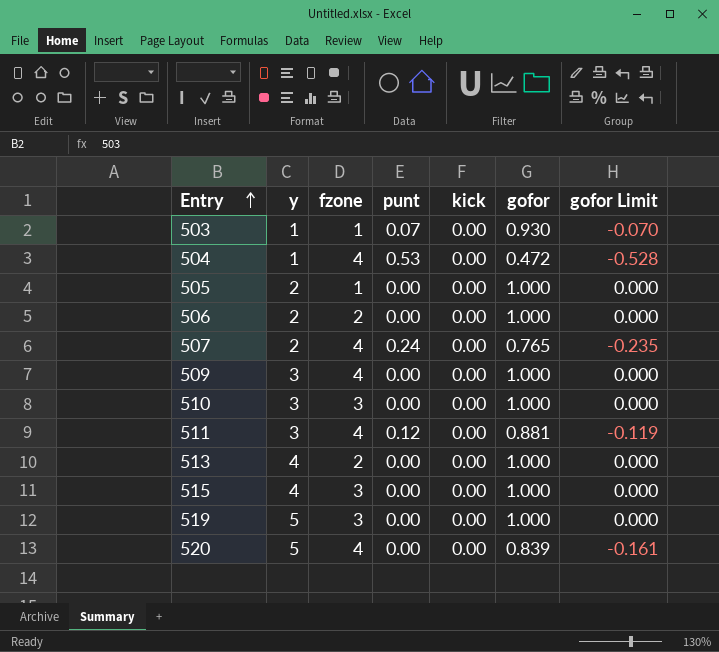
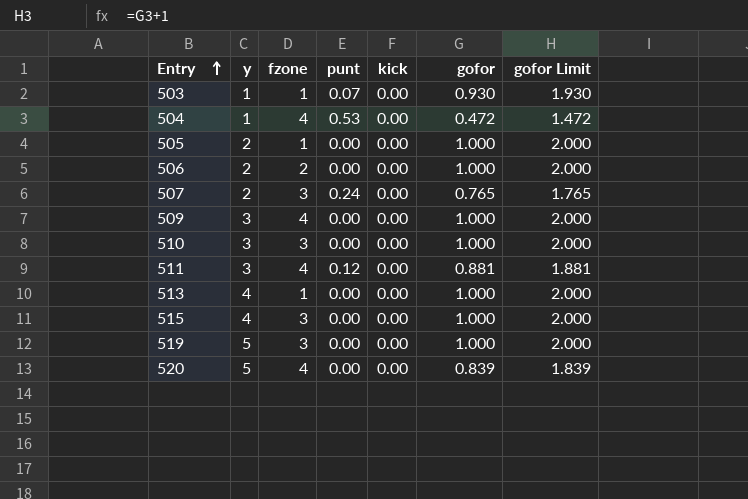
column gofor Limit | formula: [gofor] - 1 -> [gofor] + 1
507 | fzone: 4 -> 3
513 | fzone: 2 -> 1

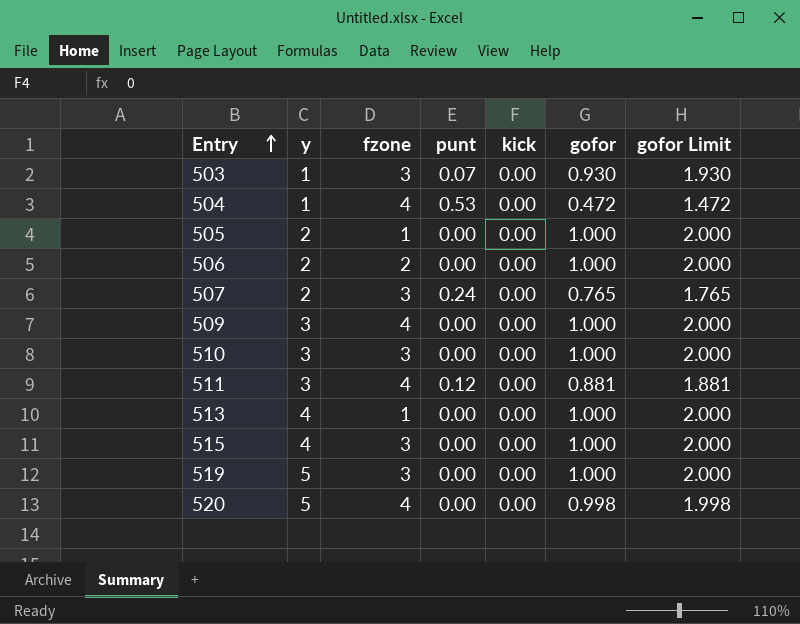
503 | fzone: 1 -> 3
520 | gofor: 0.839 -> 0.998
520 | gofor Limit: 1.839 -> 1.998

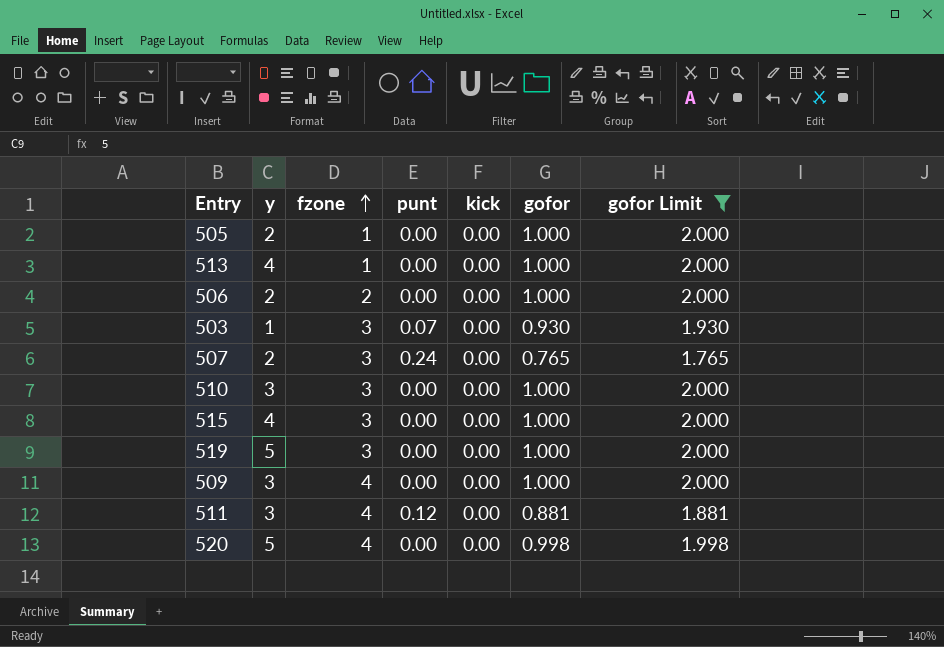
filter: none -> gofor Limit != 1.472
row order: Entry ascending -> fzone ascending

